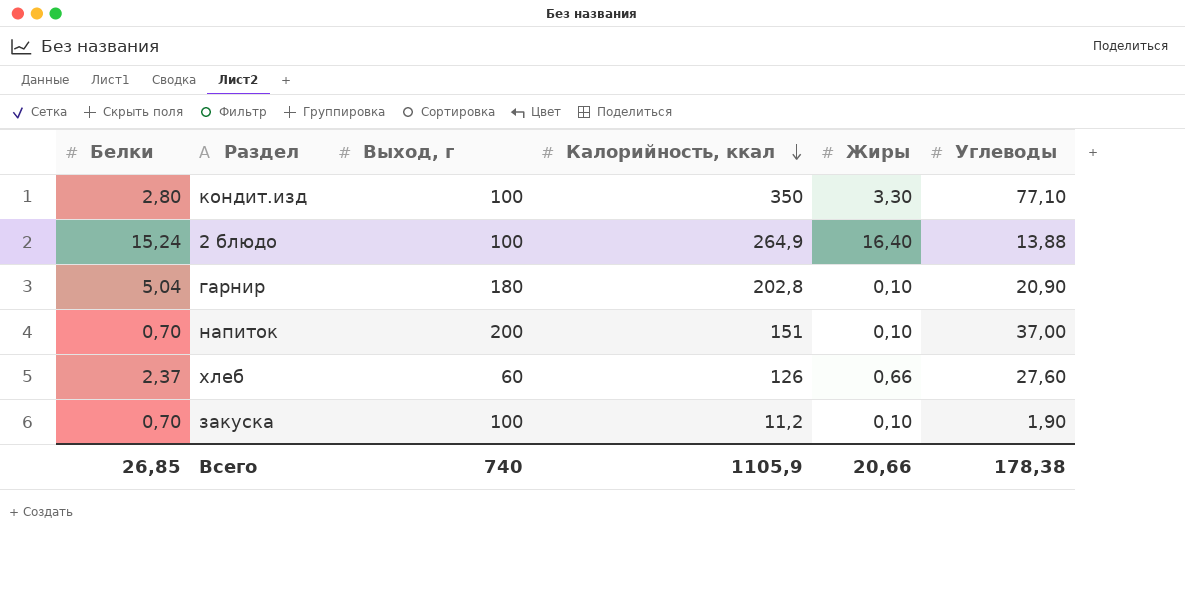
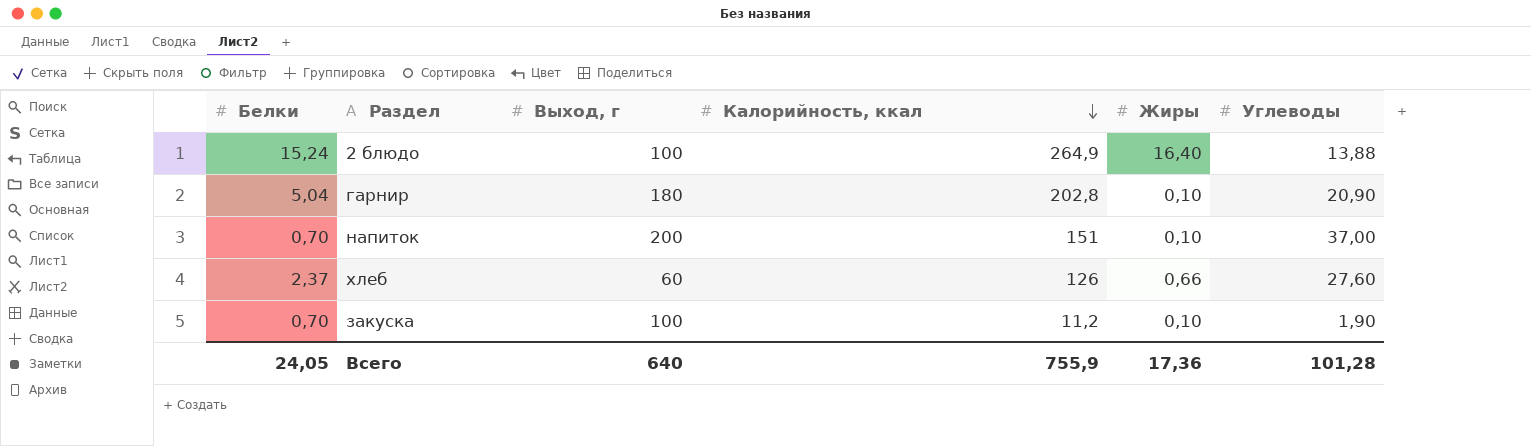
row кондит.изд: 2,80 | 100 | 350 | 3,30 | 77,10 -> none
Всего | Белки: 26,85 -> 24,05
Всего | Выход, г: 740 -> 640
Всего | Калорийность, ккал: 1105,9 -> 755,9
Всего | Жиры: 20,66 -> 17,36
Всего | Углеводы: 178,38 -> 101,28

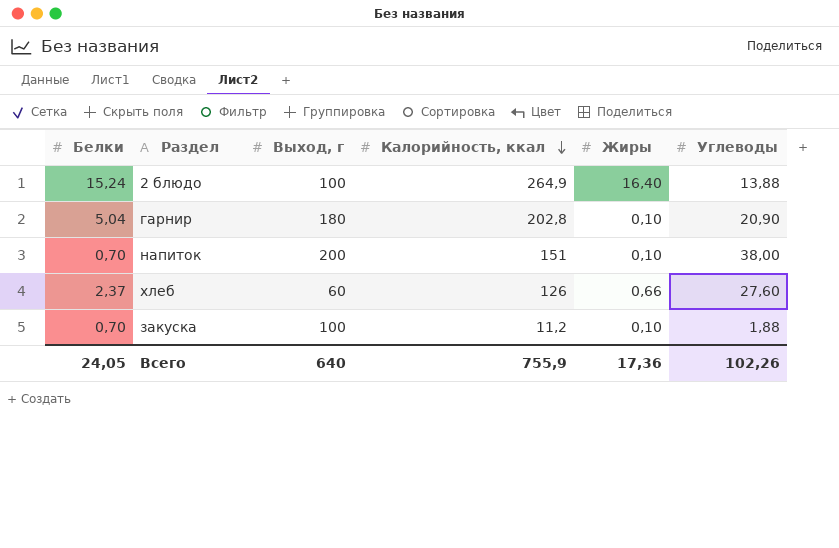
напиток | Углеводы: 37,00 -> 38,00
закуска | Углеводы: 1,90 -> 1,88
Всего | Углеводы: 101,28 -> 102,26

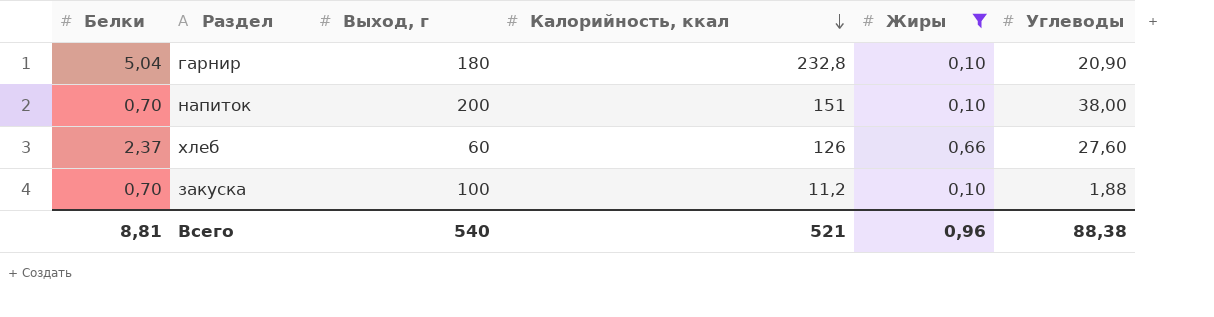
filter: none -> Жиры != 16,40
гарнир | Калорийность, ккал: 202,8 -> 232,8
Всего | Белки: 24,05 -> 8,81
Всего | Выход, г: 640 -> 540
Всего | Калорийность, ккал: 755,9 -> 521
Всего | Жиры: 17,36 -> 0,96
Всего | Углеводы: 102,26 -> 88,38

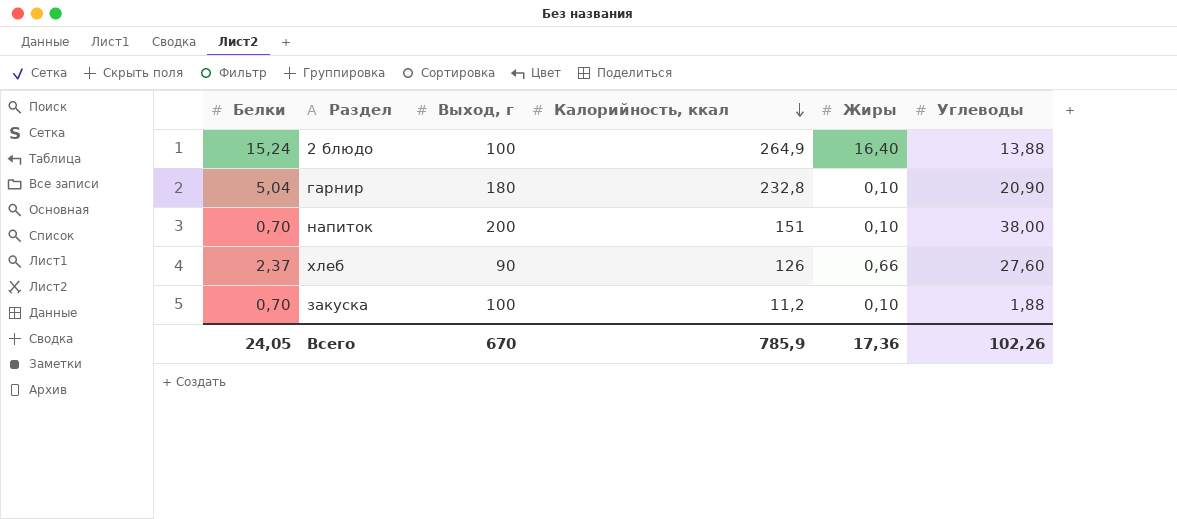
filter: Жиры != 16,40 -> none
хлеб | Выход, г: 60 -> 90
Всего | Белки: 8,81 -> 24,05
Всего | Выход, г: 540 -> 670
Всего | Калорийность, ккал: 521 -> 785,9
Всего | Жиры: 0,96 -> 17,36
Всего | Углеводы: 88,38 -> 102,26

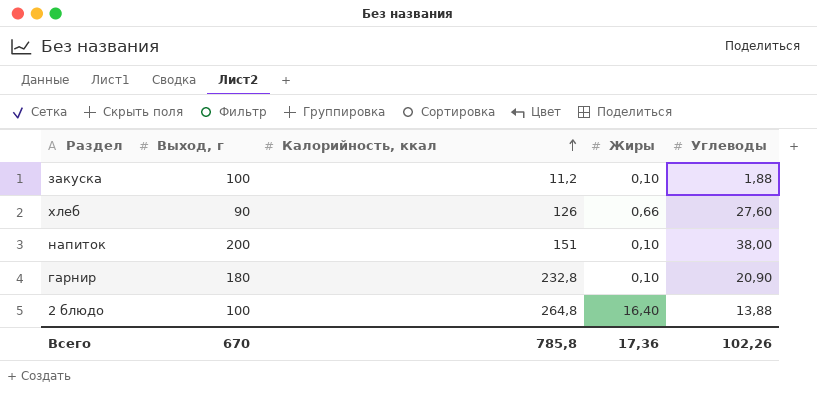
row order: Калорийность, ккал descending -> Калорийность, ккал ascending
column Белки | position: 1 -> none
2 блюдо | Калорийность, ккал: 264,9 -> 264,8
Всего | Калорийность, ккал: 785,9 -> 785,8

